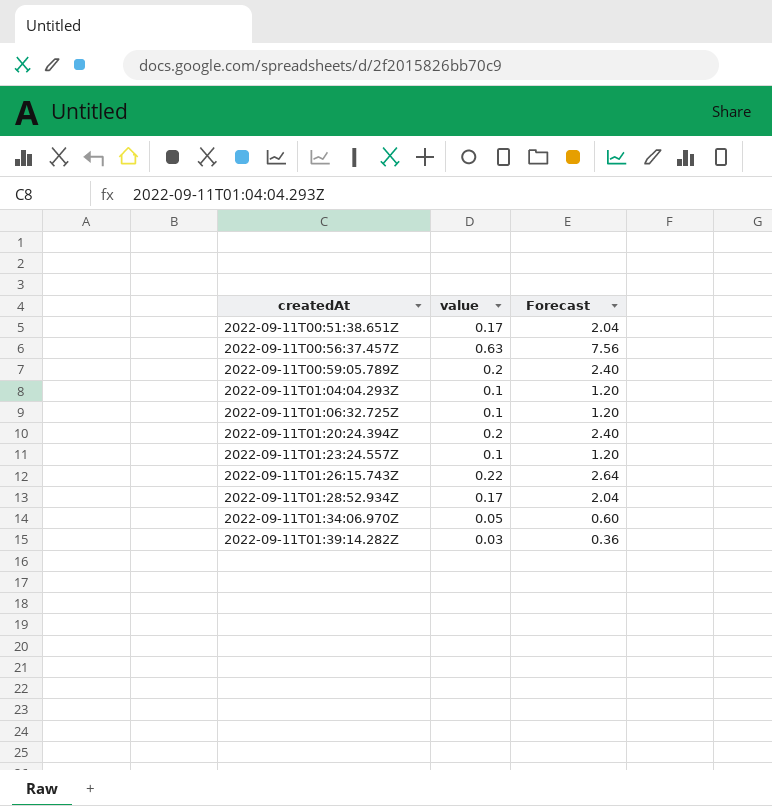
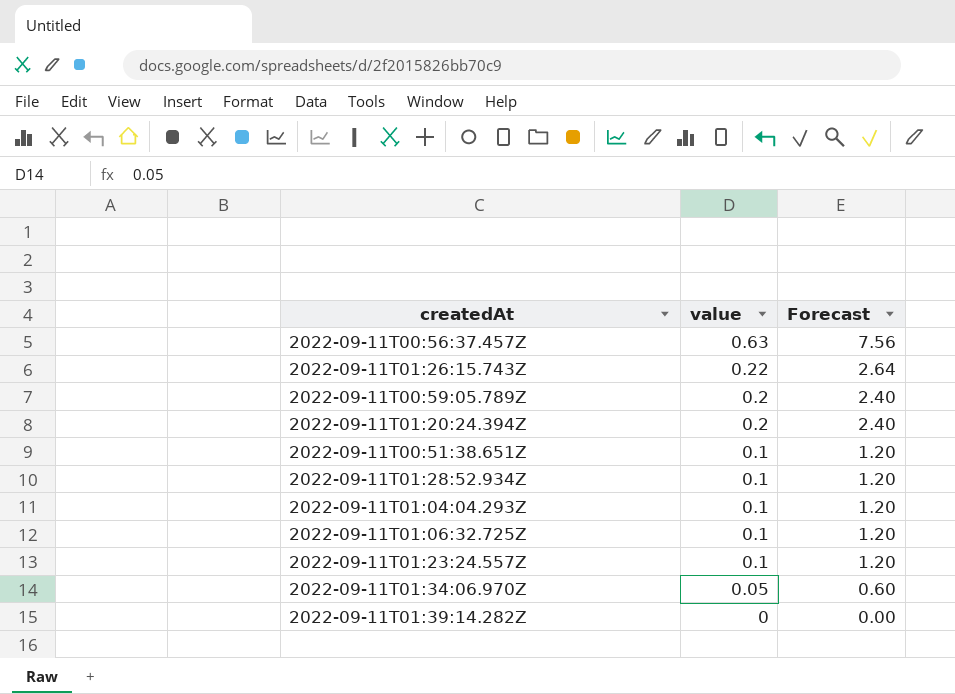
row order: createdAt ascending -> value descending
2022-09-11T00:51:38.651Z | value: 0.17 -> 0.1
2022-09-11T00:51:38.651Z | Forecast: 2.04 -> 1.20
2022-09-11T01:28:52.934Z | value: 0.17 -> 0.1
2022-09-11T01:28:52.934Z | Forecast: 2.04 -> 1.20
2022-09-11T01:39:14.282Z | value: 0.03 -> 0
2022-09-11T01:39:14.282Z | Forecast: 0.36 -> 0.00

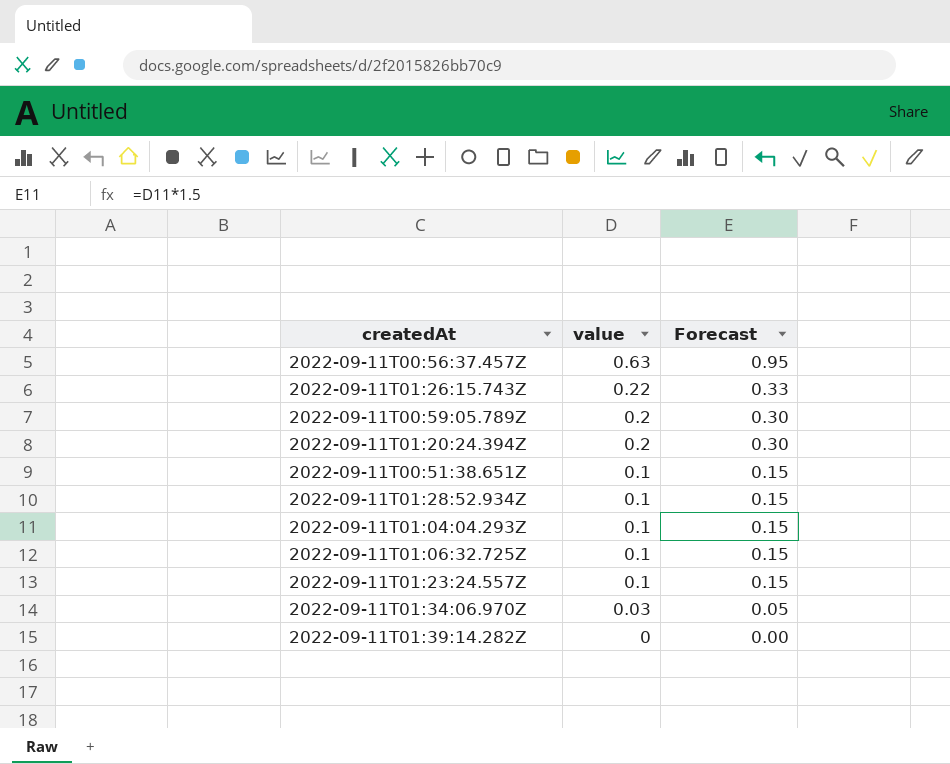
column Forecast | formula: [value] * 12 -> [value] * 1.5
2022-09-11T01:34:06.970Z | value: 0.05 -> 0.03

